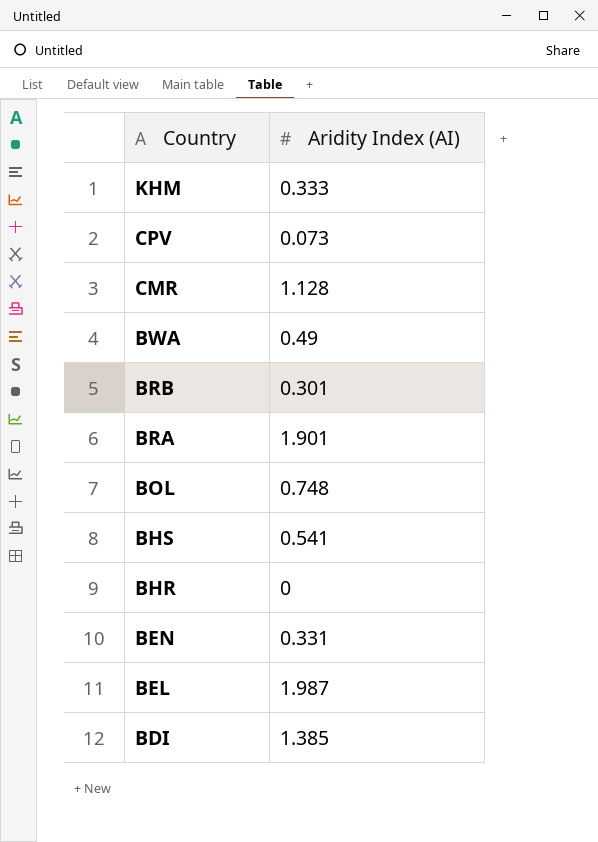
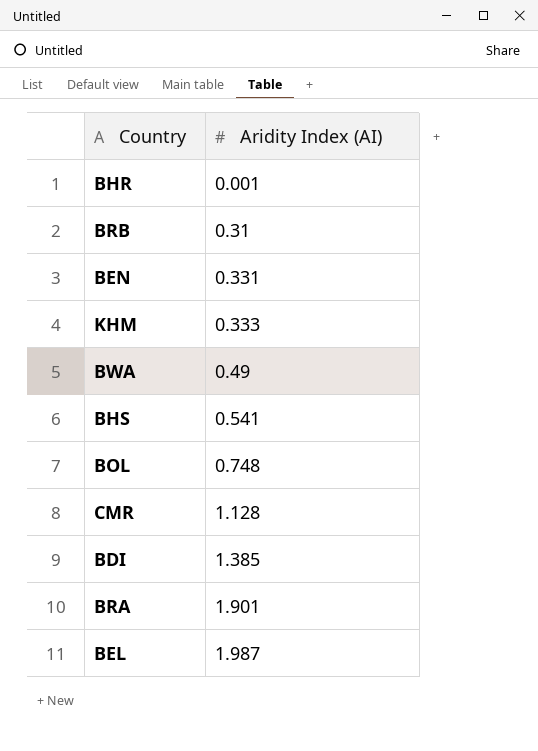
row order: Country descending -> Aridity Index (AI) ascending
row CPV: 0.073 -> none
BHR | Aridity Index (AI): 0 -> 0.001
BRB | Aridity Index (AI): 0.301 -> 0.31

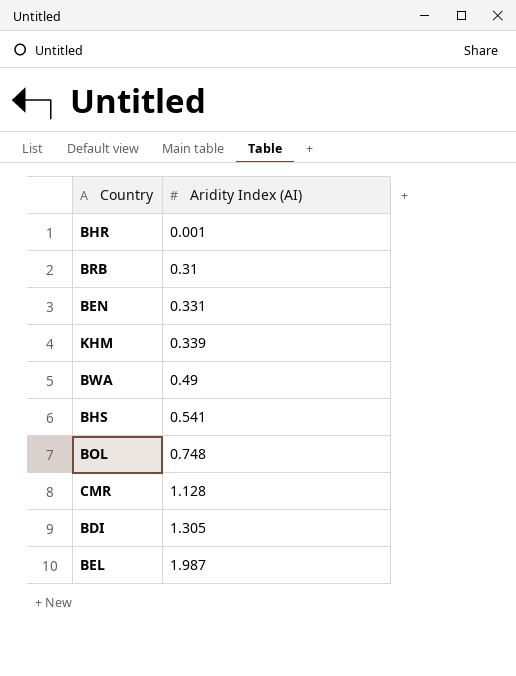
row BRA: 1.901 -> none
KHM | Aridity Index (AI): 0.333 -> 0.339
BDI | Aridity Index (AI): 1.385 -> 1.305

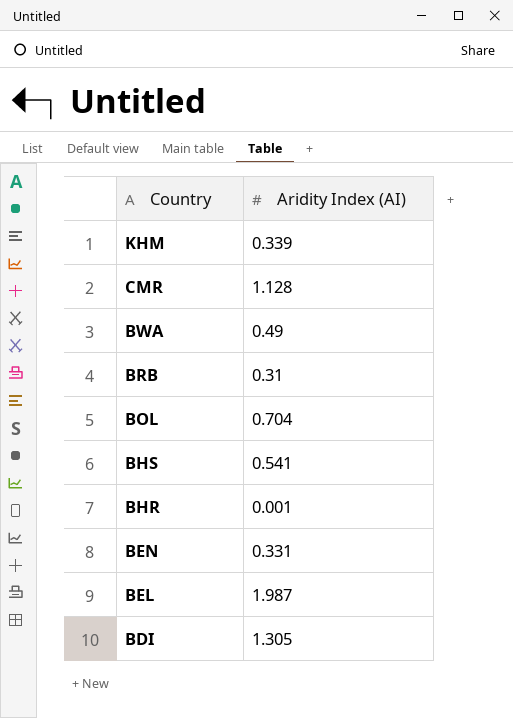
row order: Aridity Index (AI) ascending -> Country descending
BOL | Aridity Index (AI): 0.748 -> 0.704

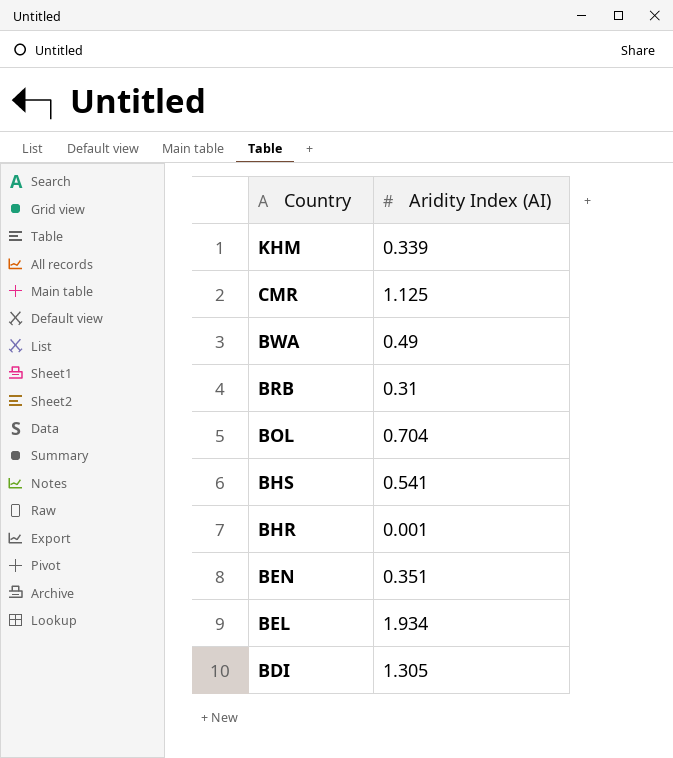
CMR | Aridity Index (AI): 1.128 -> 1.125
BEN | Aridity Index (AI): 0.331 -> 0.351
BEL | Aridity Index (AI): 1.987 -> 1.934

